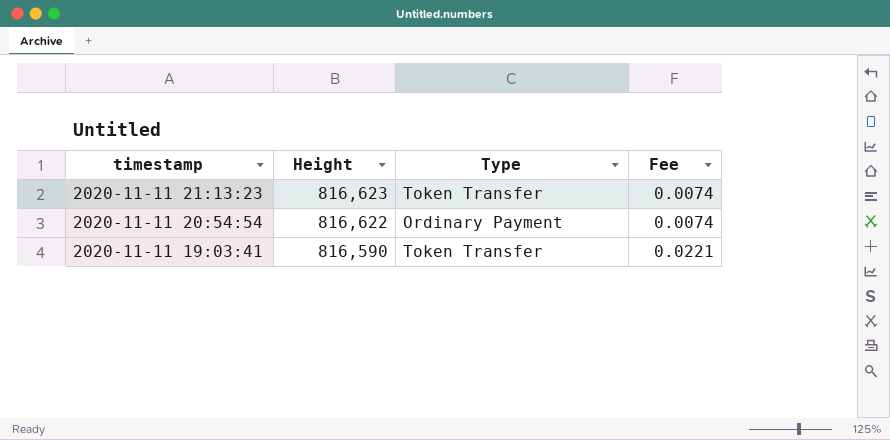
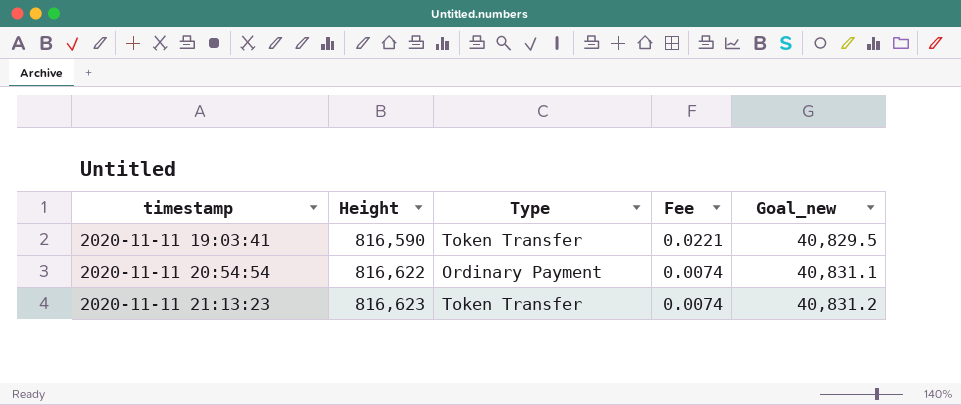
row order: timestamp descending -> timestamp ascending
column Goal_new | formula: none -> [Height] * 0.05

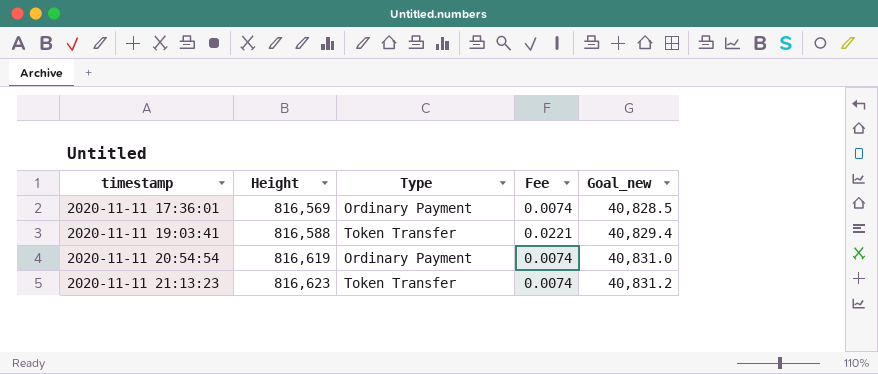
row 2020-11-11 17:36:01: none -> 816,569 | Ordinary Payment | 0.0074 | 40,828.5
2020-11-11 19:03:41 | Height: 816,590 -> 816,588
2020-11-11 19:03:41 | Goal_new: 40,829.5 -> 40,829.4
2020-11-11 20:54:54 | Height: 816,622 -> 816,619
2020-11-11 20:54:54 | Goal_new: 40,831.1 -> 40,831.0

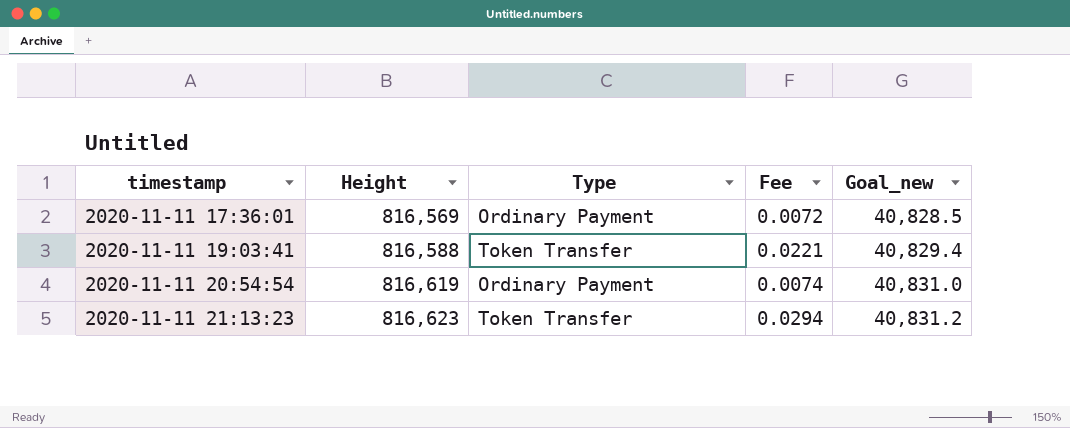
2020-11-11 17:36:01 | Fee: 0.0074 -> 0.0072
2020-11-11 21:13:23 | Fee: 0.0074 -> 0.0294

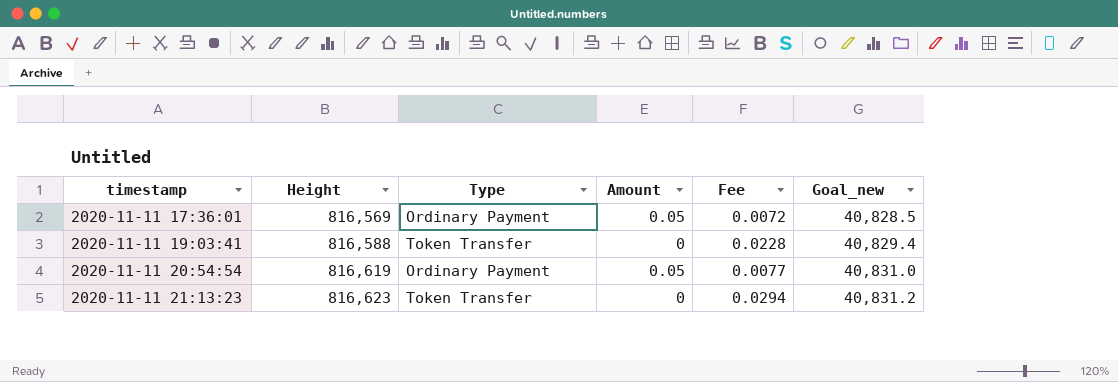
column Amount | position: none -> 4
2020-11-11 19:03:41 | Fee: 0.0221 -> 0.0228
2020-11-11 20:54:54 | Fee: 0.0074 -> 0.0077

